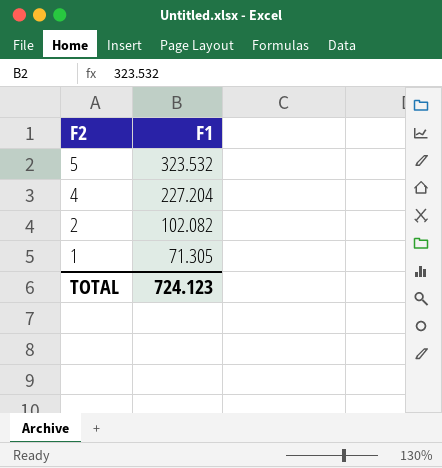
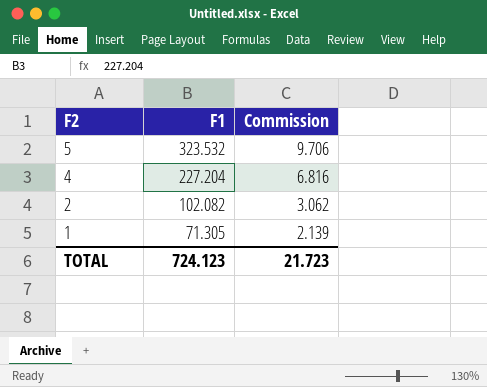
column Commission | formula: none -> [F1] * 0.03

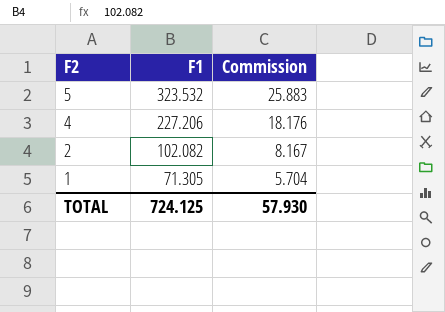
column Commission | formula: [F1] * 0.03 -> [F1] * 0.08
4 | F1: 227.204 -> 227.206
TOTAL | F1: 724.123 -> 724.125
TOTAL | Commission: 21.723 -> 57.930

